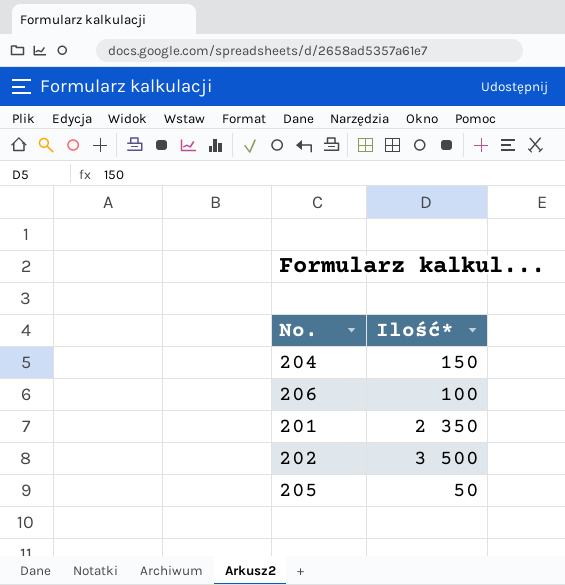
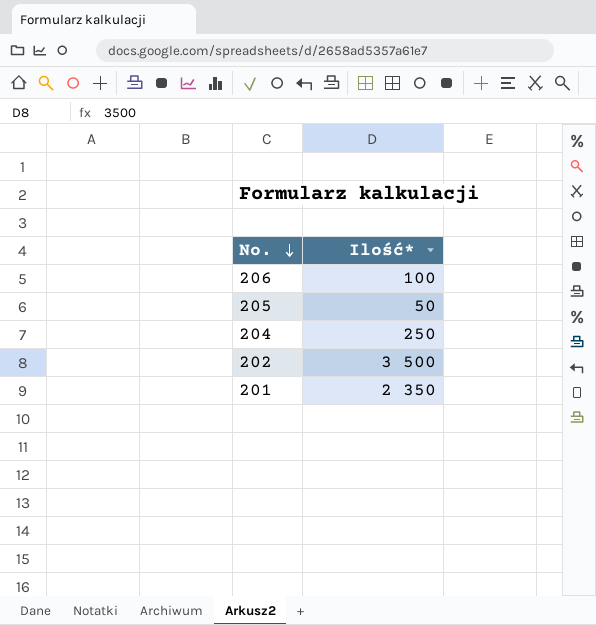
row order: none -> No. descending
204 | Ilość*: 150 -> 250

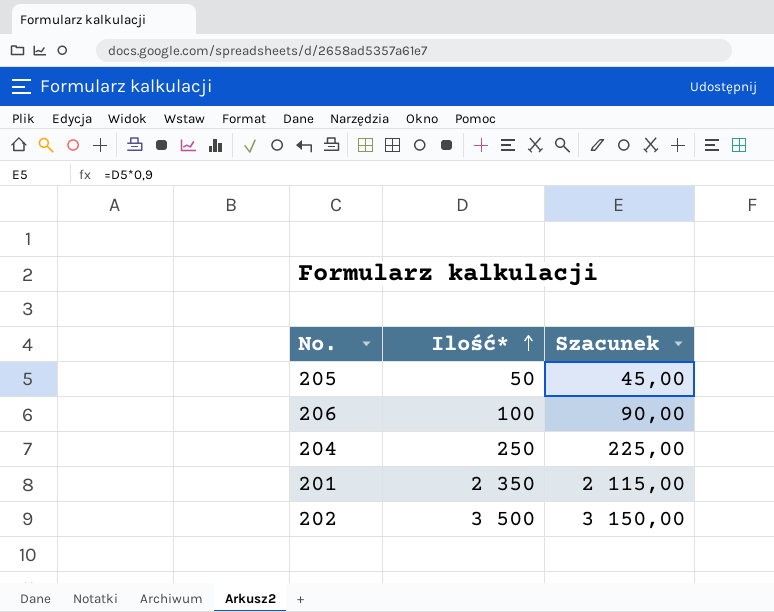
row order: No. descending -> Ilość* ascending
column Szacunek | formula: none -> [Ilość*] * 0,9

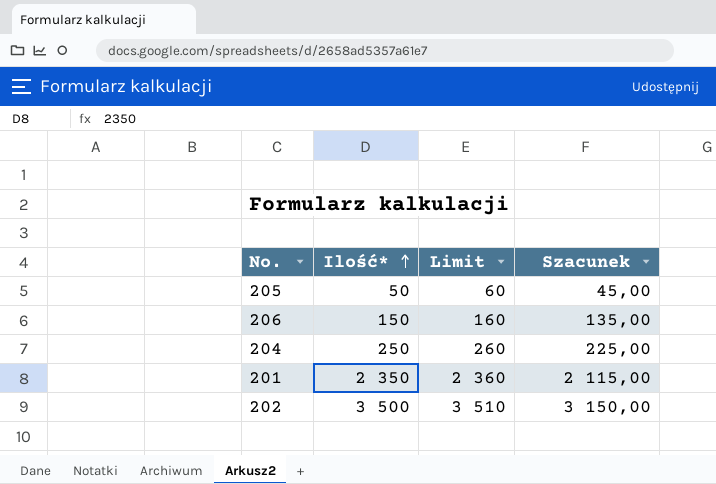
column Limit | formula: none -> [Ilość*] + 10
206 | Ilość*: 100 -> 150
206 | Szacunek: 90,00 -> 135,00

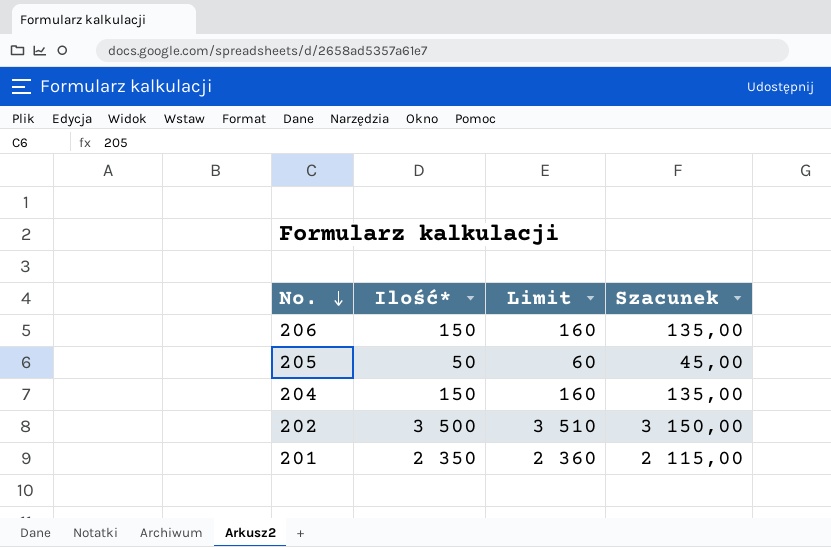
row order: Ilość* ascending -> No. descending
204 | Ilość*: 250 -> 150
204 | Limit: 260 -> 160
204 | Szacunek: 225,00 -> 135,00

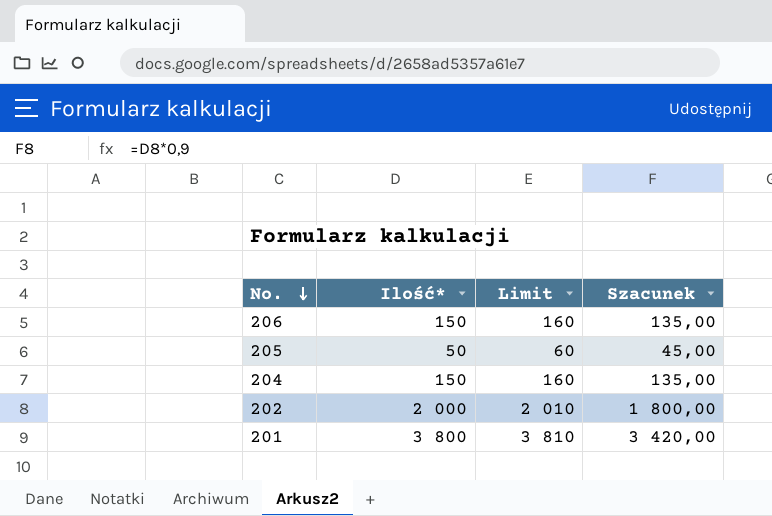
202 | Ilość*: 3 500 -> 2 000
202 | Limit: 3 510 -> 2 010
202 | Szacunek: 3 150,00 -> 1 800,00
201 | Ilość*: 2 350 -> 3 800
201 | Limit: 2 360 -> 3 810
201 | Szacunek: 2 115,00 -> 3 420,00

